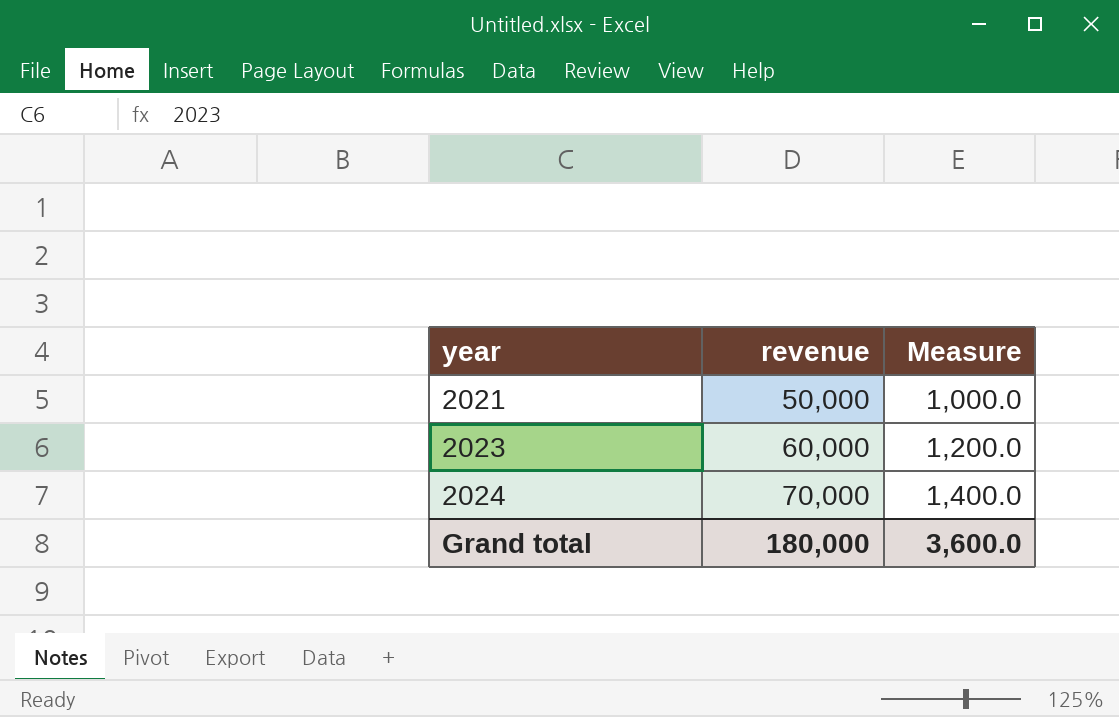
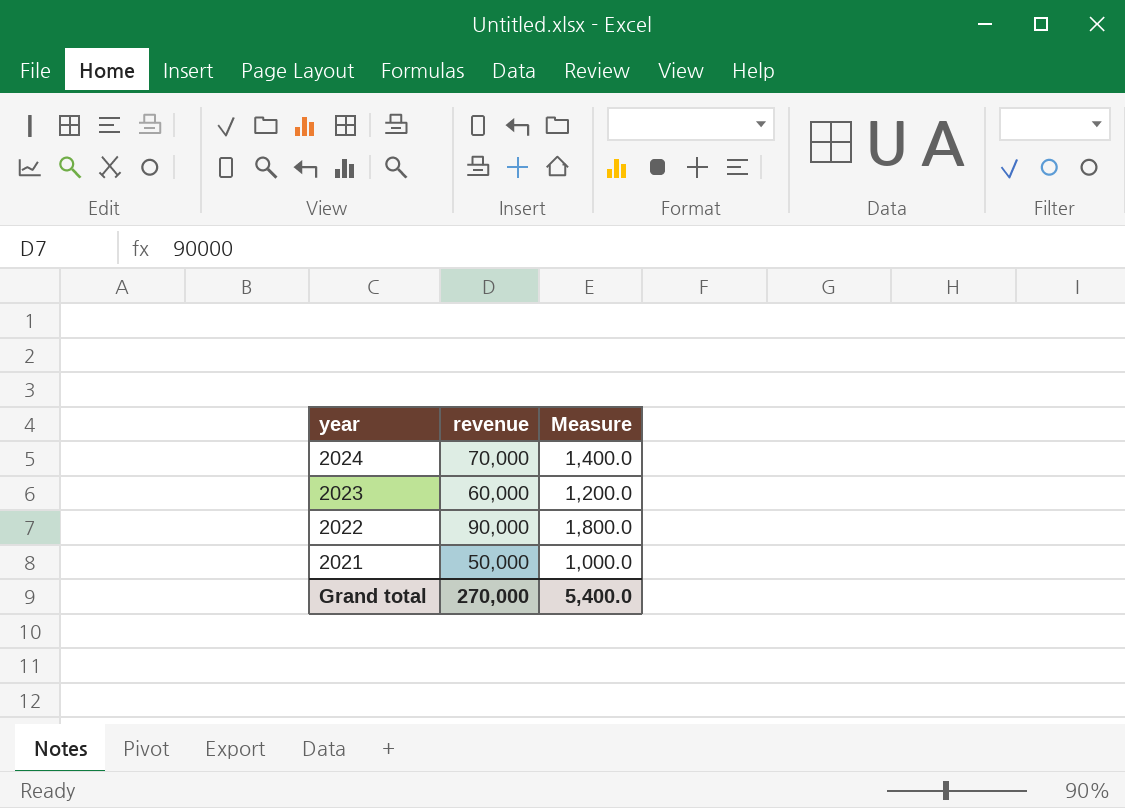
row order: year ascending -> year descending
row 2022: none -> 90,000 | 1,800.0
Grand total | revenue: 180,000 -> 270,000
Grand total | Measure: 3,600.0 -> 5,400.0

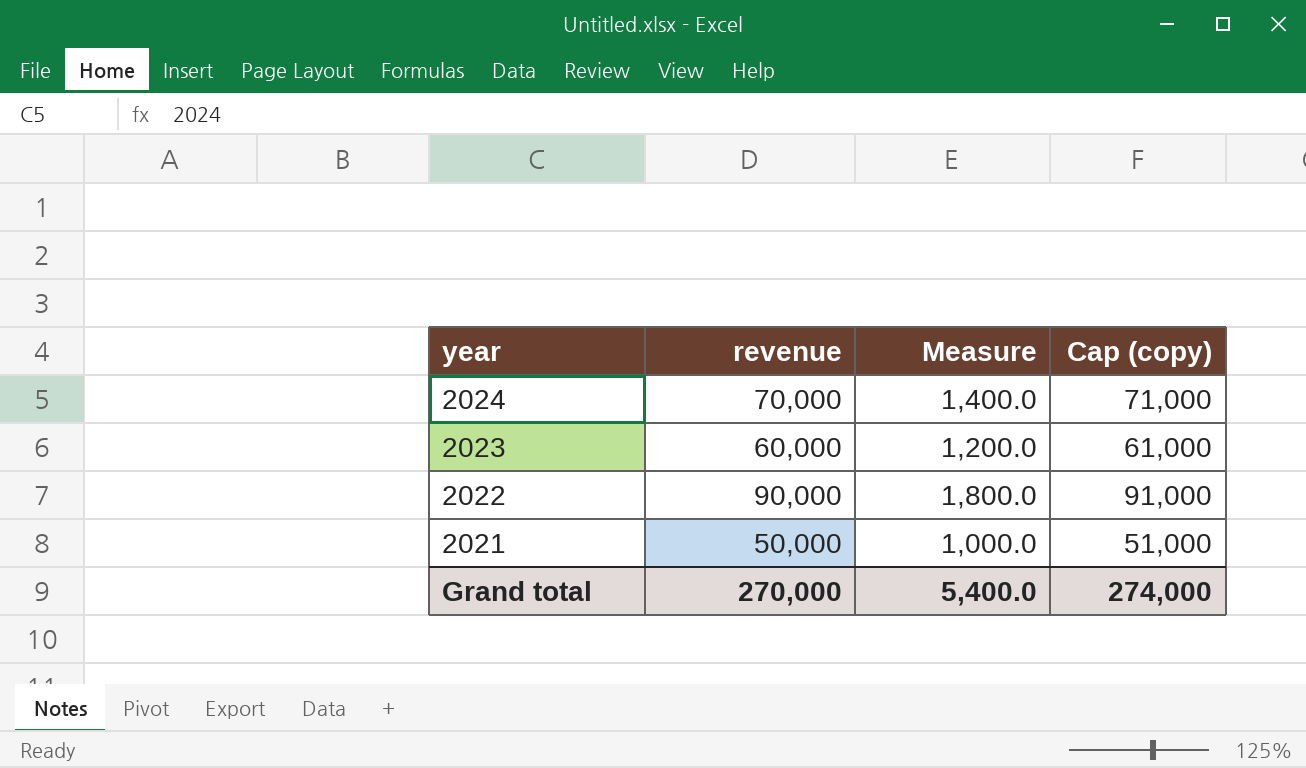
column Cap (copy) | formula: none -> [revenue] + 1000

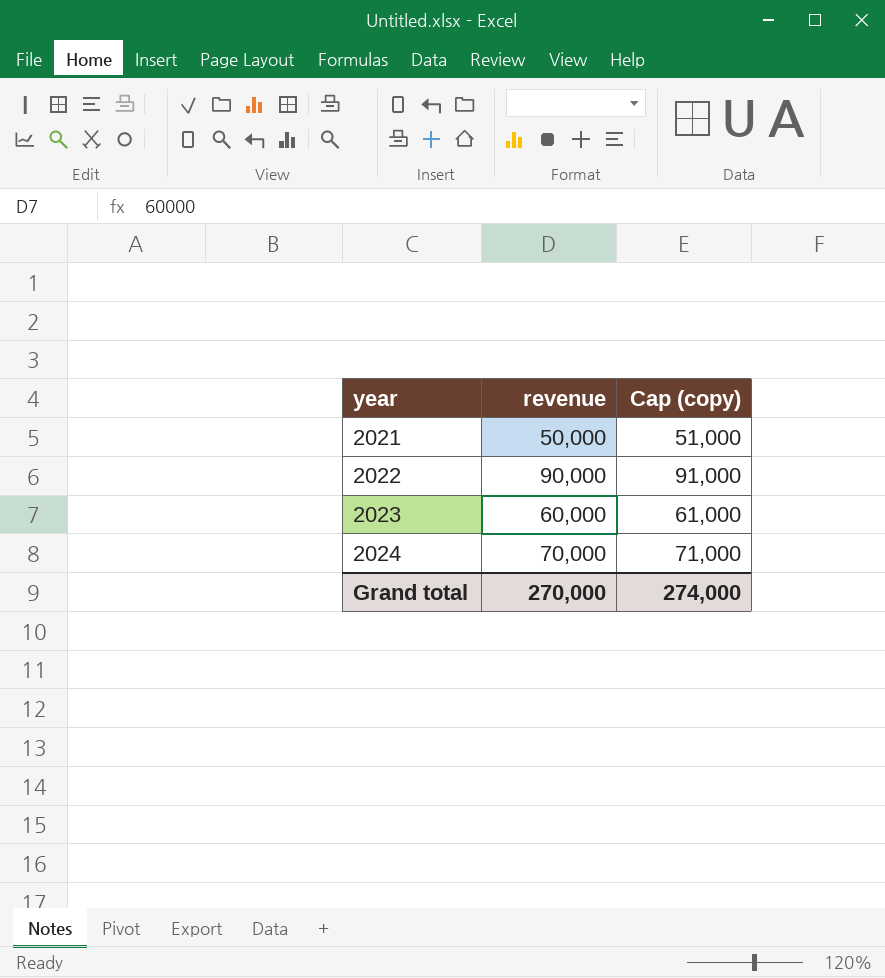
row order: year descending -> year ascending
column Measure | formula: [revenue] * 0.02 -> none

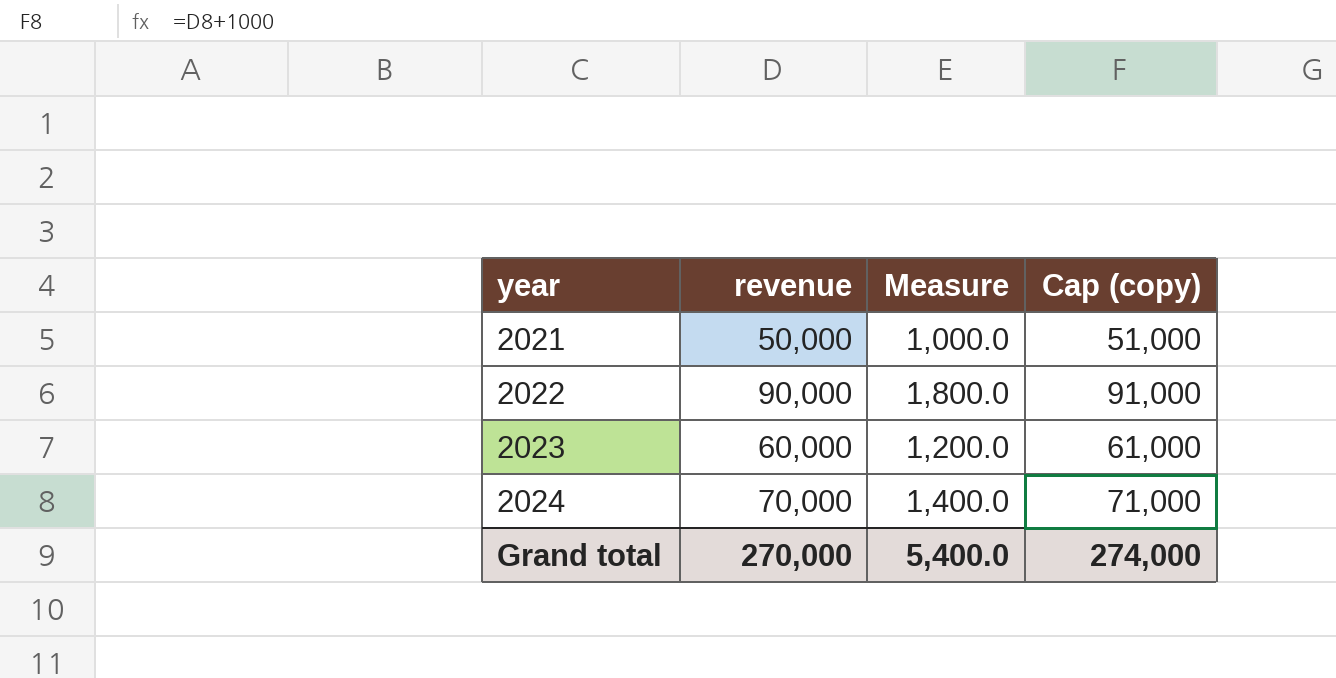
column Measure | formula: none -> [revenue] * 0.02

